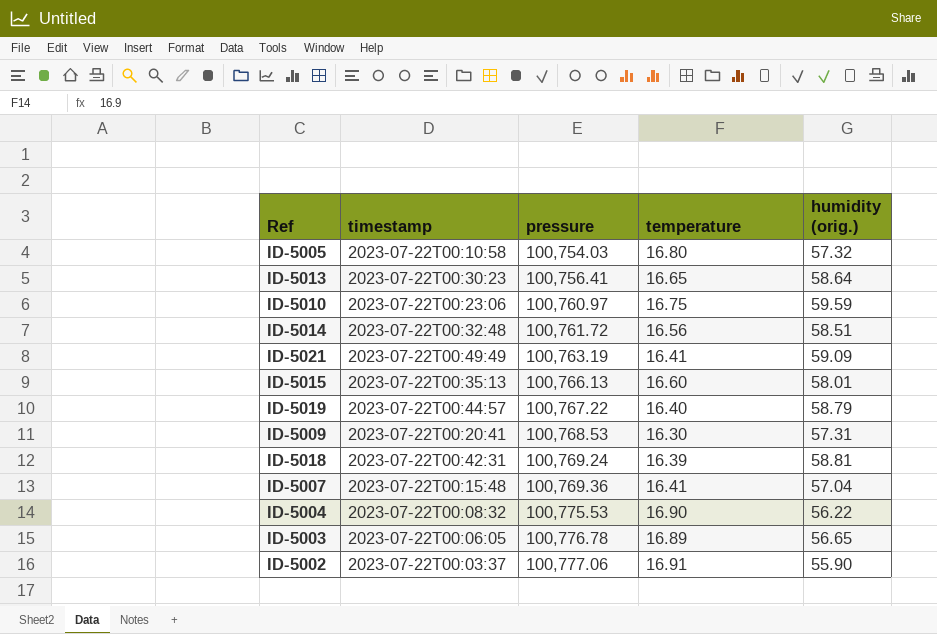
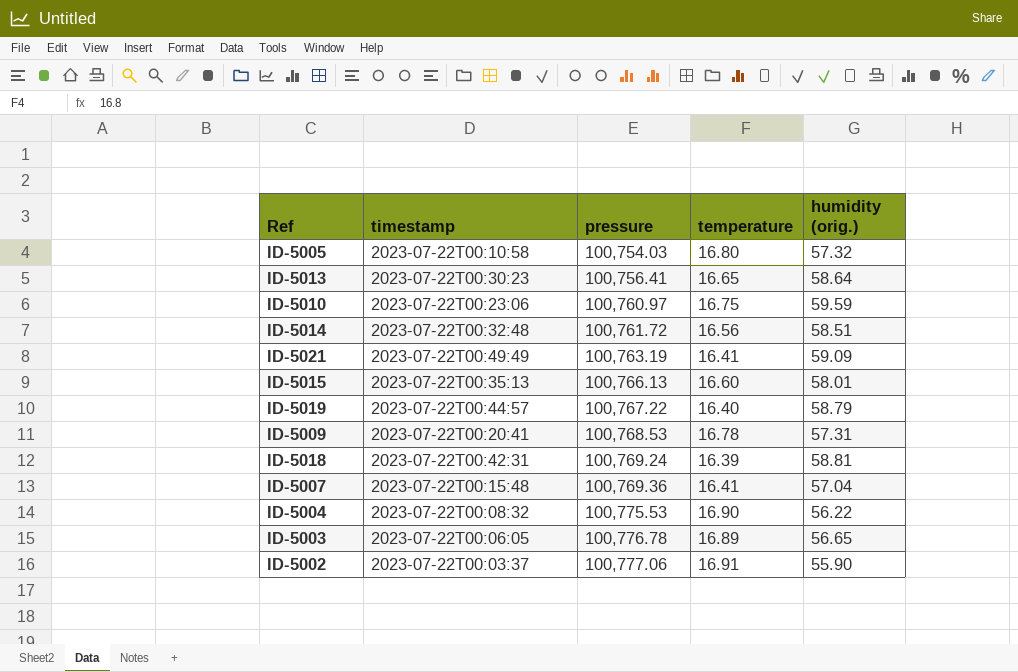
ID-5009 | temperature: 16.30 -> 16.78

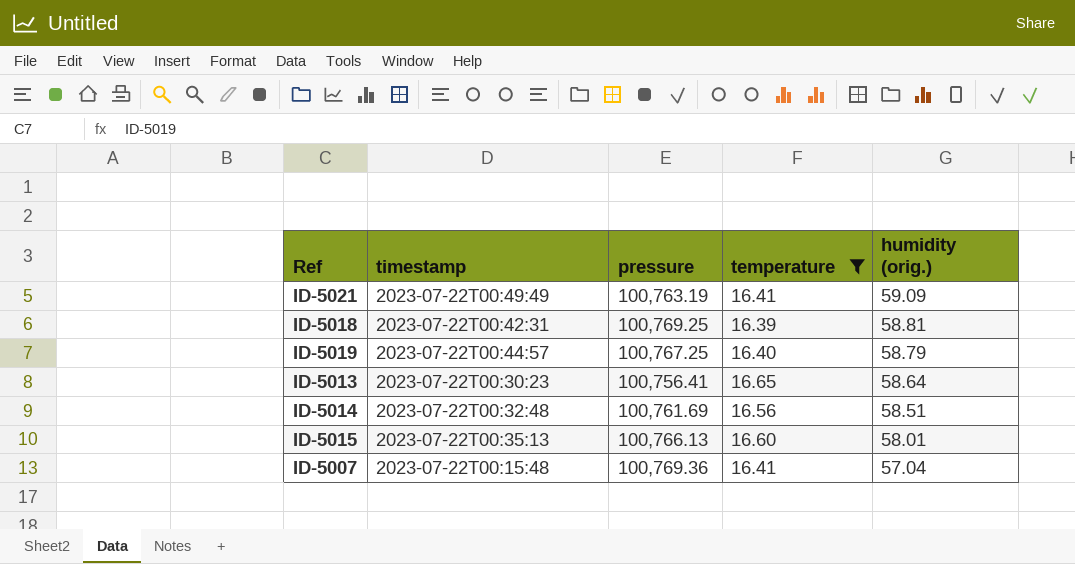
filter: none -> temperature <= 16.65
row order: pressure ascending -> humidity (orig.) descending
ID-5018 | pressure: 100,769.24 -> 100,769.25
ID-5019 | pressure: 100,767.22 -> 100,767.25
ID-5014 | pressure: 100,761.72 -> 100,761.69

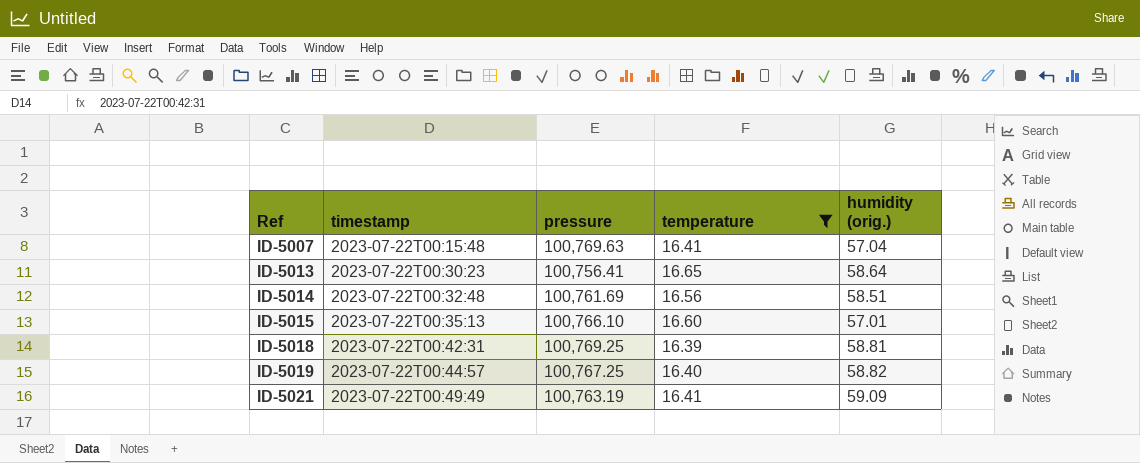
row order: humidity (orig.) descending -> Ref ascending
ID-5007 | pressure: 100,769.36 -> 100,769.63
ID-5015 | pressure: 100,766.13 -> 100,766.10
ID-5015 | humidity (orig.): 58.01 -> 57.01
ID-5019 | humidity (orig.): 58.79 -> 58.82

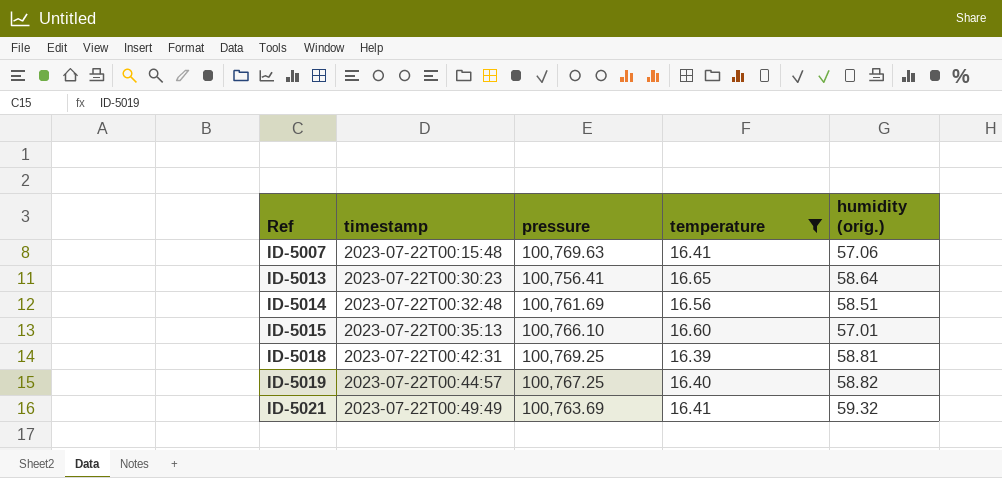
ID-5007 | humidity (orig.): 57.04 -> 57.06
ID-5021 | pressure: 100,763.19 -> 100,763.69
ID-5021 | humidity (orig.): 59.09 -> 59.32

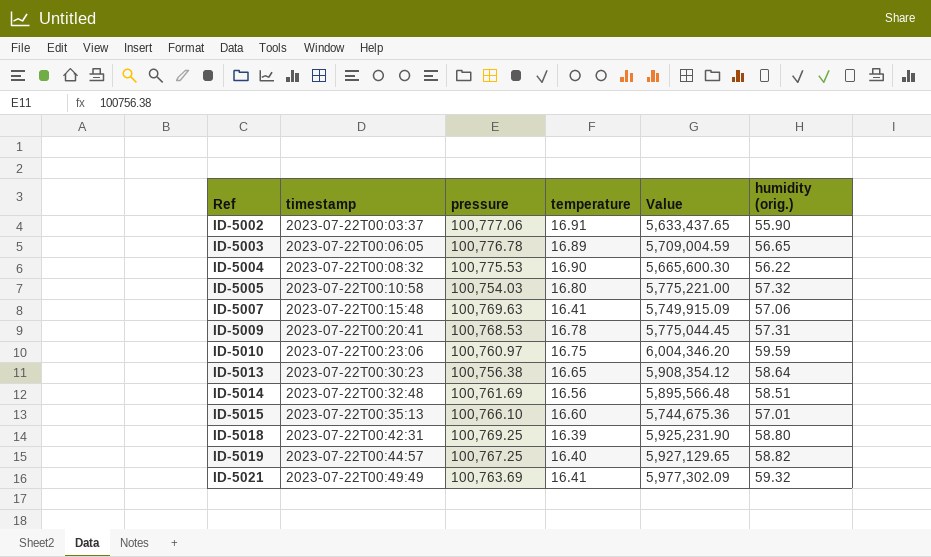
filter: temperature <= 16.65 -> none
column Value | formula: none -> [pressure] * [humidity (orig.)]
ID-5013 | pressure: 100,756.41 -> 100,756.38
ID-5018 | humidity (orig.): 58.81 -> 58.80

